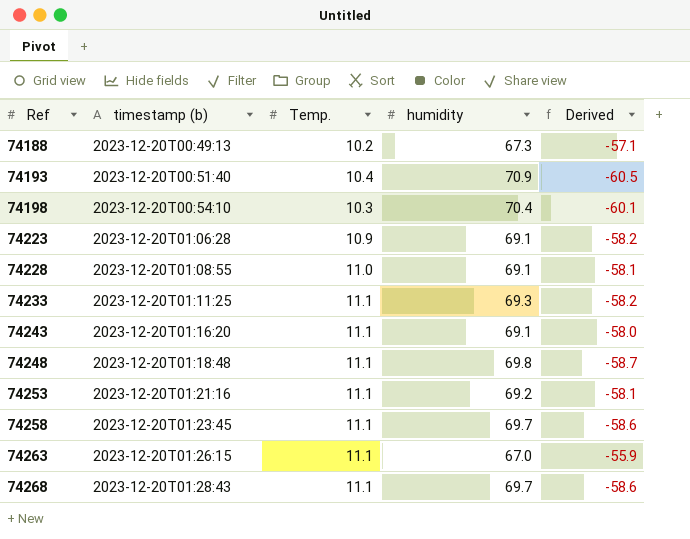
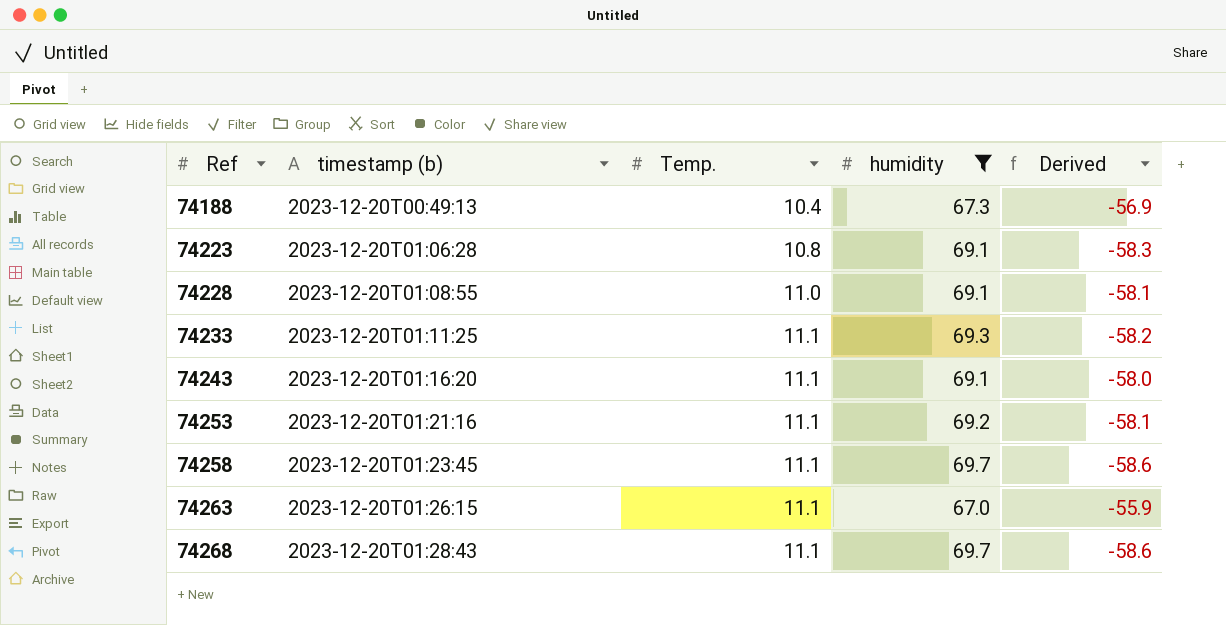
filter: none -> humidity <= 69.7
74188 | Temp.: 10.2 -> 10.4
74188 | Derived: -57.1 -> -56.9
74223 | Temp.: 10.9 -> 10.8
74223 | Derived: -58.2 -> -58.3

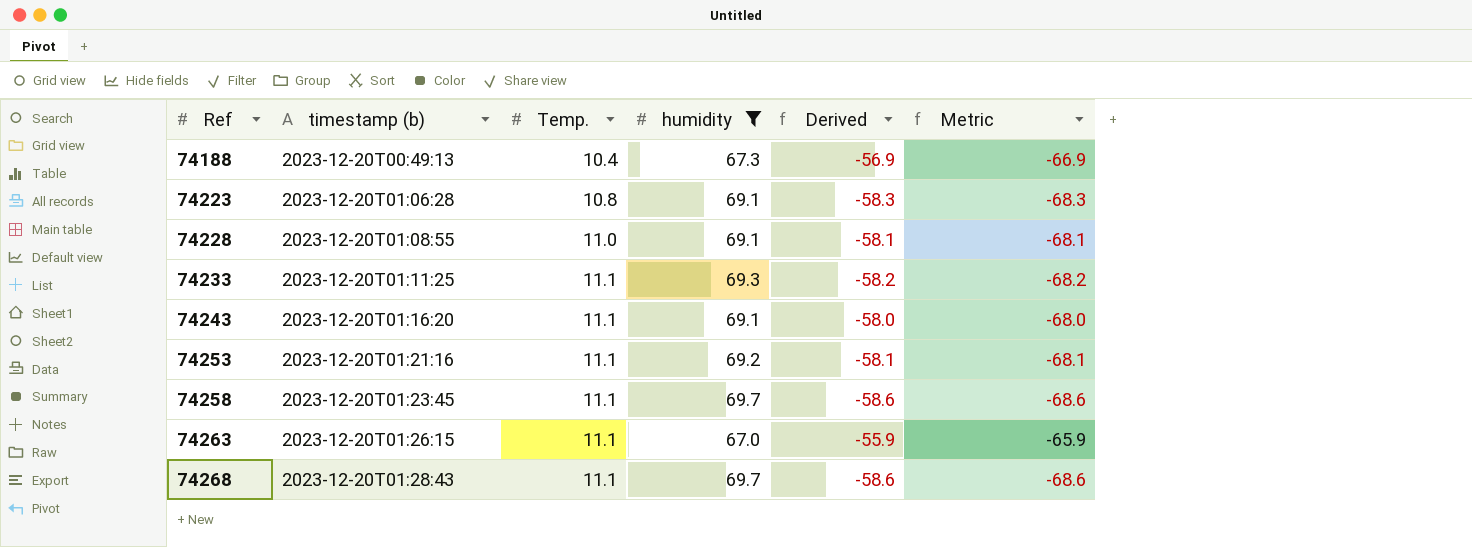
column Metric | formula: none -> [Derived] - 10

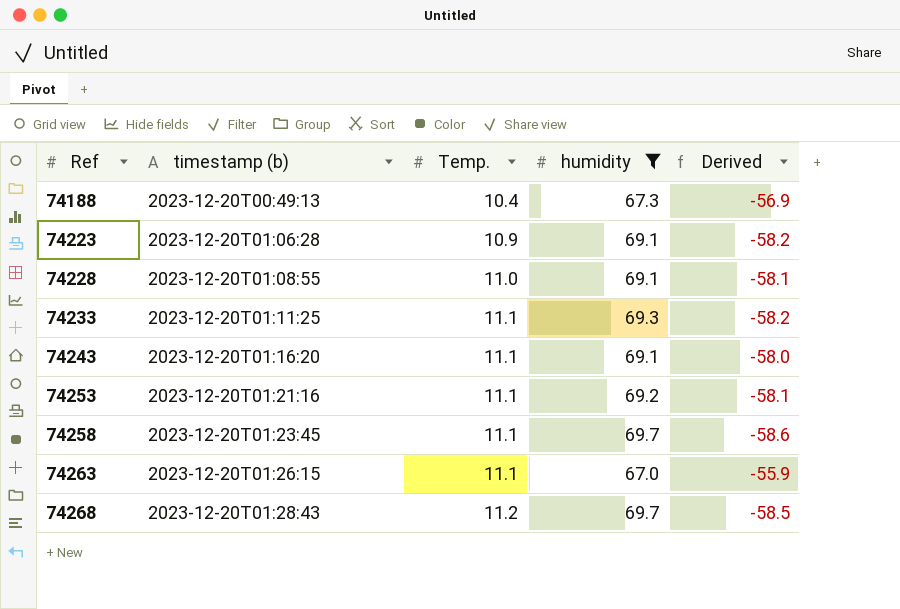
column Metric | formula: [Derived] - 10 -> none
74223 | Temp.: 10.8 -> 10.9
74223 | Derived: -58.3 -> -58.2
74268 | Temp.: 11.1 -> 11.2
74268 | Derived: -58.6 -> -58.5

